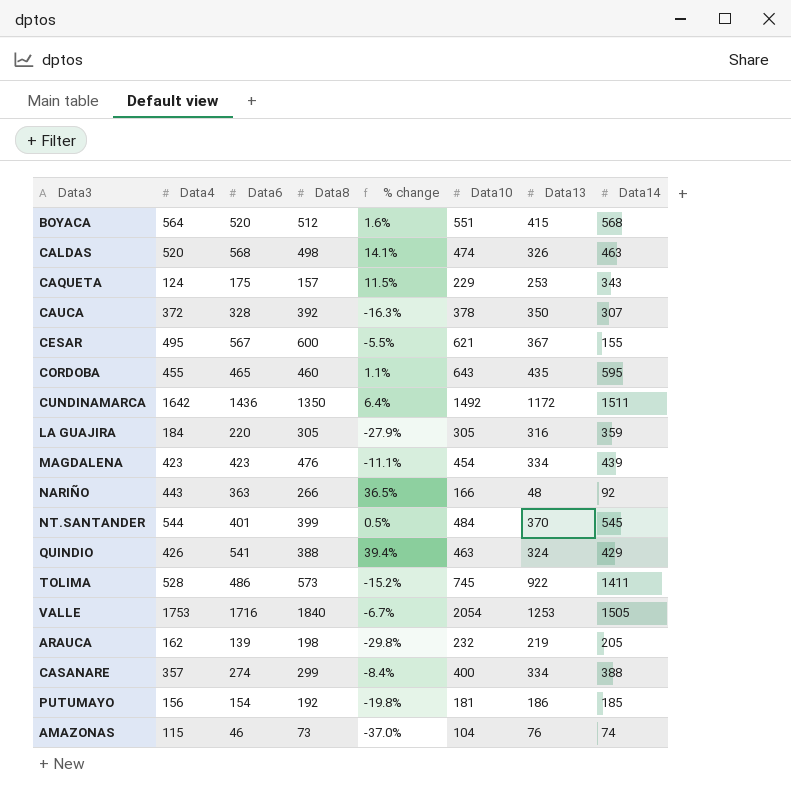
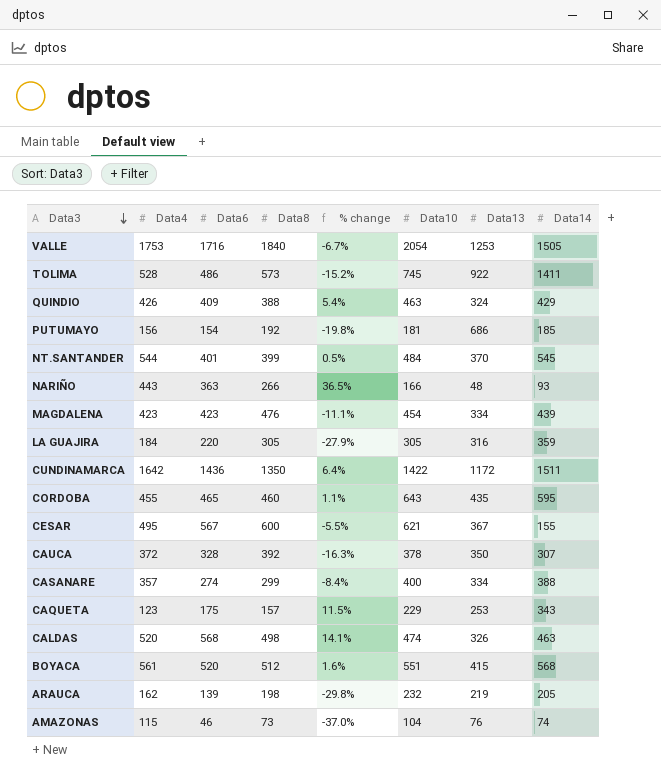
row order: none -> Data3 descending
QUINDIO | Data6: 541 -> 409
QUINDIO | % change: 39.4% -> 5.4%
PUTUMAYO | Data13: 186 -> 686
NARIÑO | Data14: 92 -> 93
CUNDINAMARCA | Data10: 1492 -> 1422
CAQUETA | Data4: 124 -> 123
BOYACA | Data4: 564 -> 561

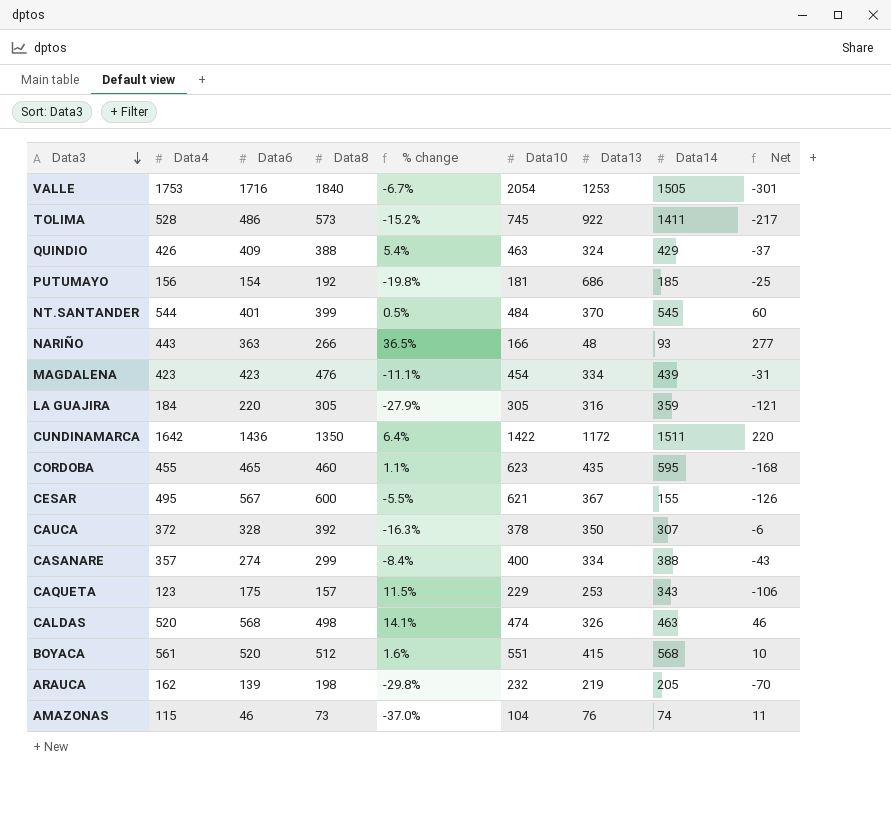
column Net | formula: none -> [Data4] - [Data10]
CORDOBA | Data10: 643 -> 623

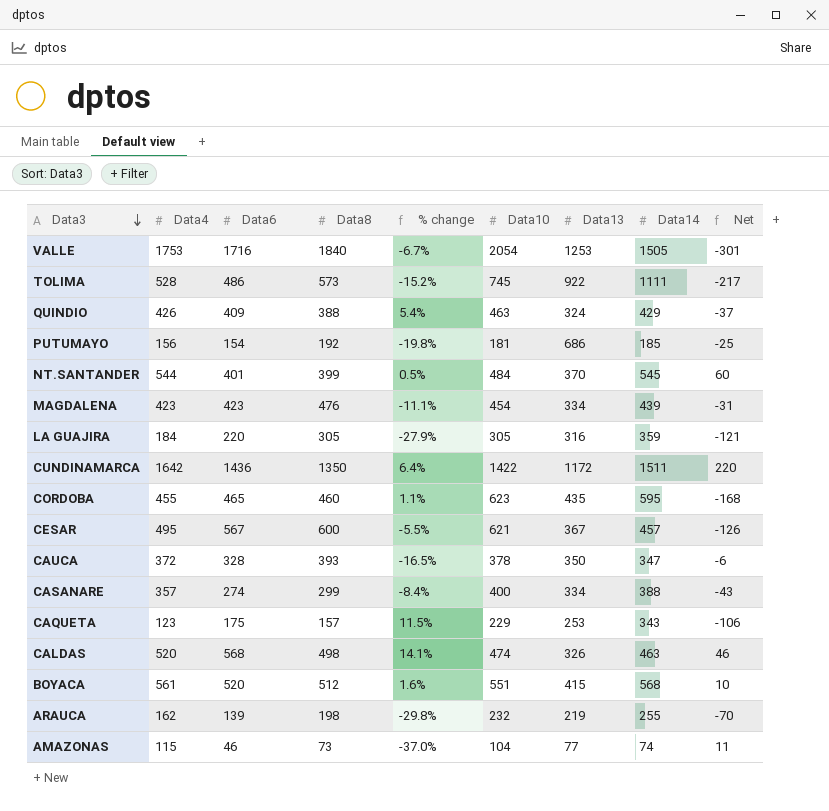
row NARIÑO: 443 | 363 | 266 | 36.5% | 166 | 48 | 93 | 277 -> none
TOLIMA | Data14: 1411 -> 1111
CESAR | Data14: 155 -> 457
CAUCA | Data8: 392 -> 393
CAUCA | % change: -16.3% -> -16.5%
CAUCA | Data14: 307 -> 347
ARAUCA | Data14: 205 -> 255
AMAZONAS | Data13: 76 -> 77

